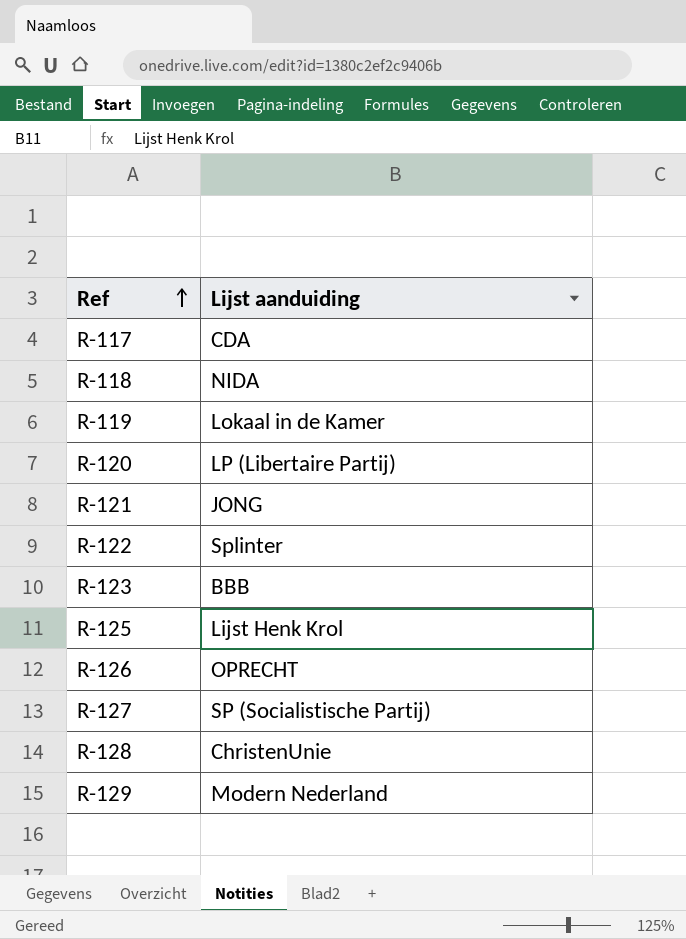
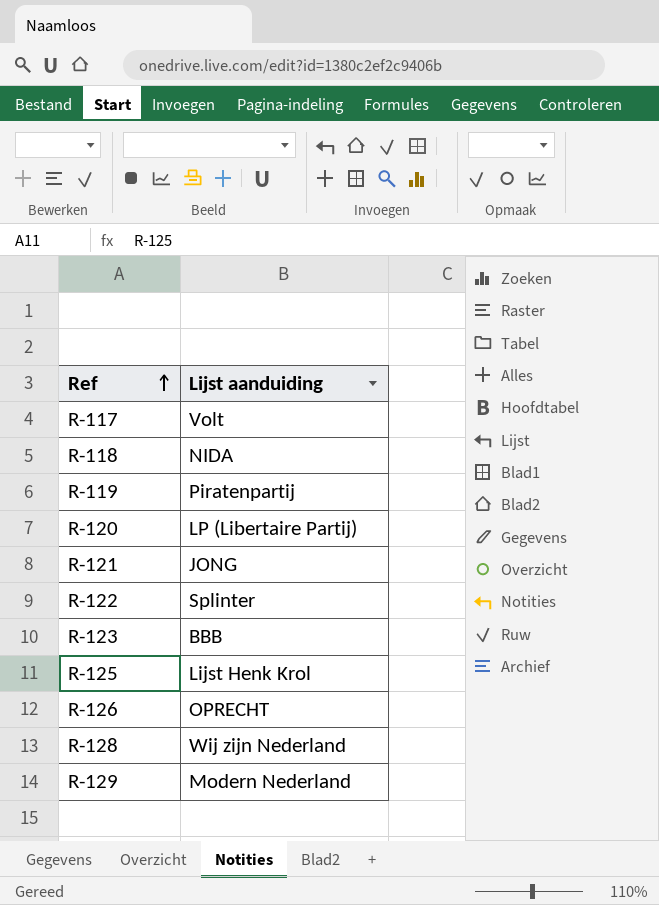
row R-127: SP (Socialistische Partij) -> none
R-117 | Lijst aanduiding: CDA -> Volt
R-119 | Lijst aanduiding: Lokaal in de Kamer -> Piratenpartij
R-128 | Lijst aanduiding: ChristenUnie -> Wij zijn Nederland

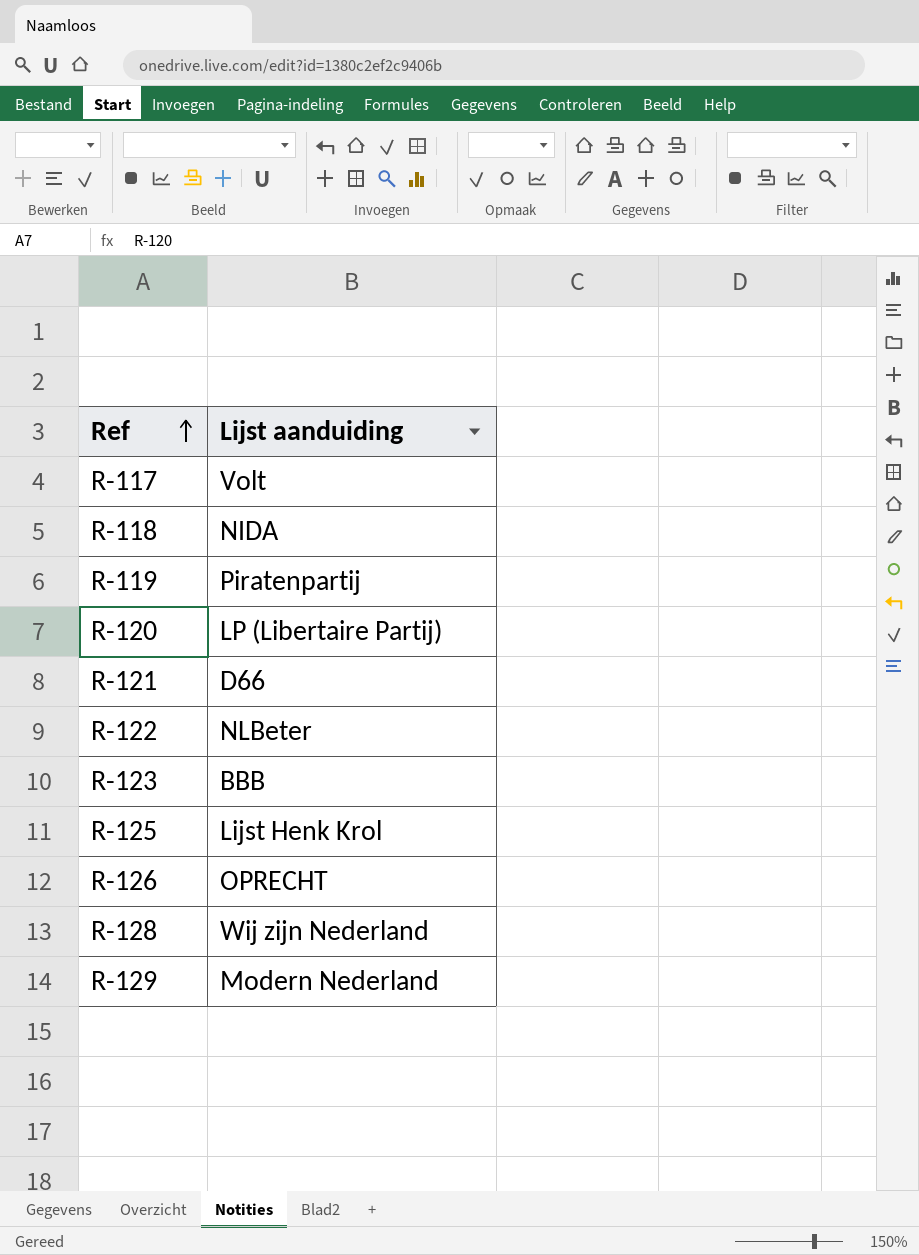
R-121 | Lijst aanduiding: JONG -> D66
R-122 | Lijst aanduiding: Splinter -> NLBeter

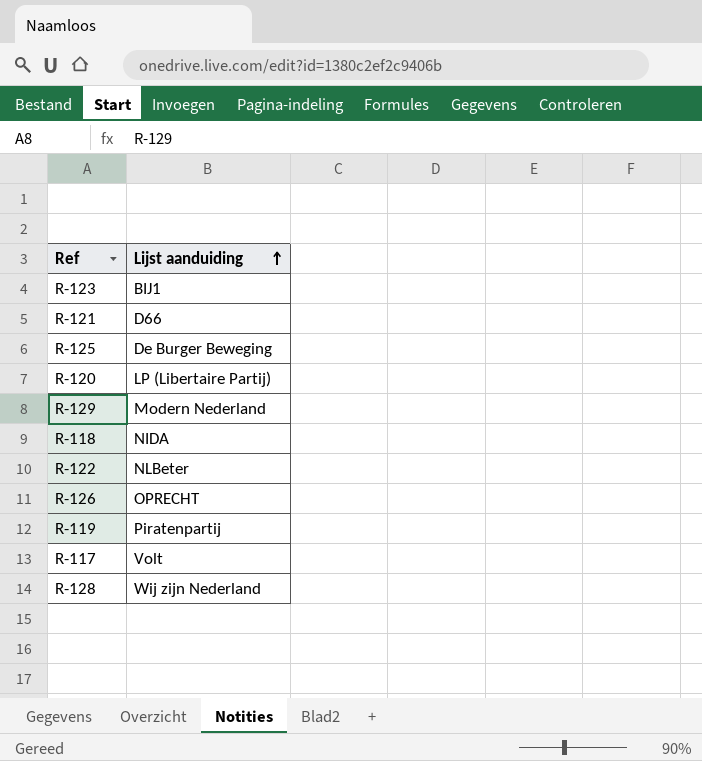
row order: Ref ascending -> Lijst aanduiding ascending
R-123 | Lijst aanduiding: BBB -> BIJ1
R-125 | Lijst aanduiding: Lijst Henk Krol -> De Burger Beweging

